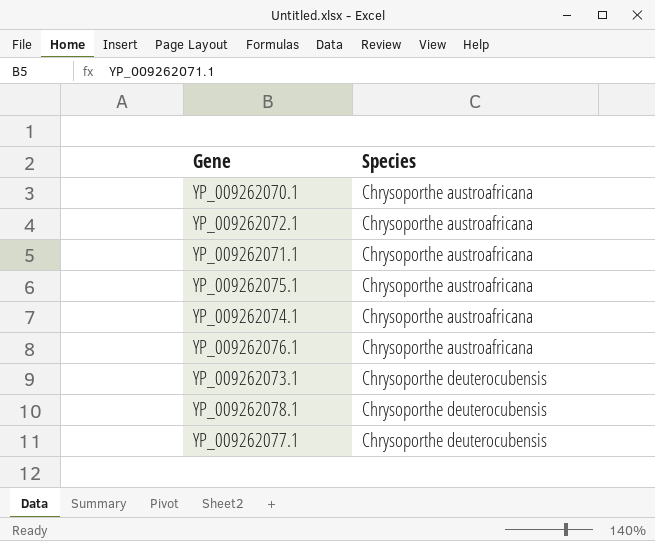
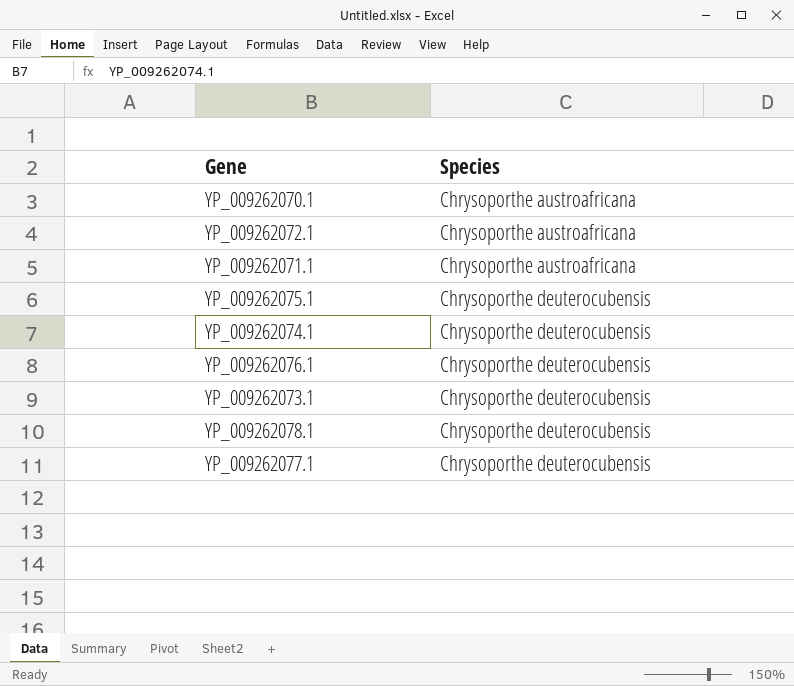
YP_009262075.1 | Species: Chrysoporthe austroafricana -> Chrysoporthe deuterocubensis
YP_009262074.1 | Species: Chrysoporthe austroafricana -> Chrysoporthe deuterocubensis
YP_009262076.1 | Species: Chrysoporthe austroafricana -> Chrysoporthe deuterocubensis

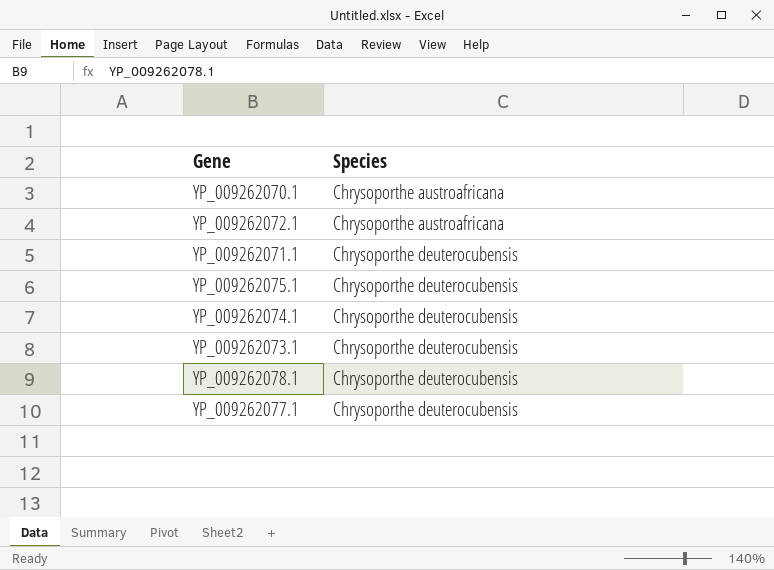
row YP_009262076.1: Chrysoporthe deuterocubensis -> none
YP_009262071.1 | Species: Chrysoporthe austroafricana -> Chrysoporthe deuterocubensis

